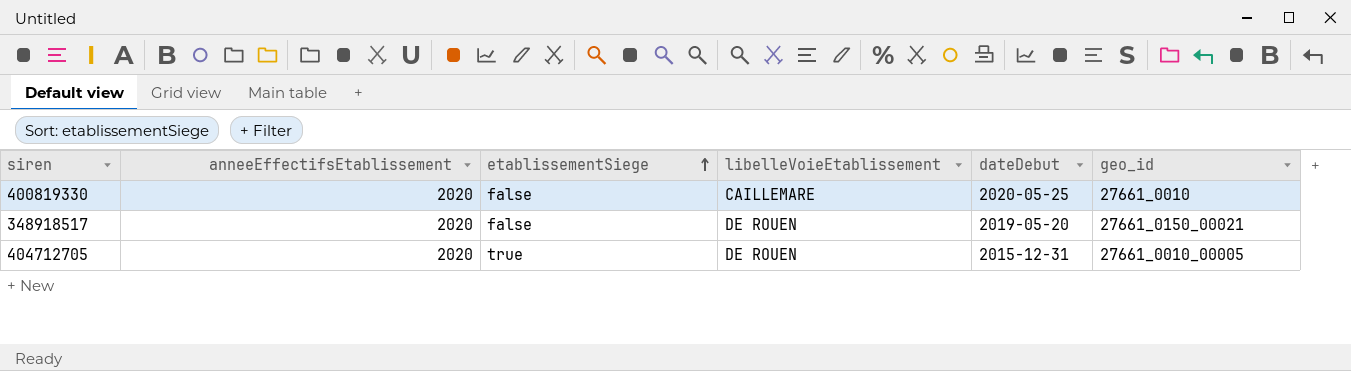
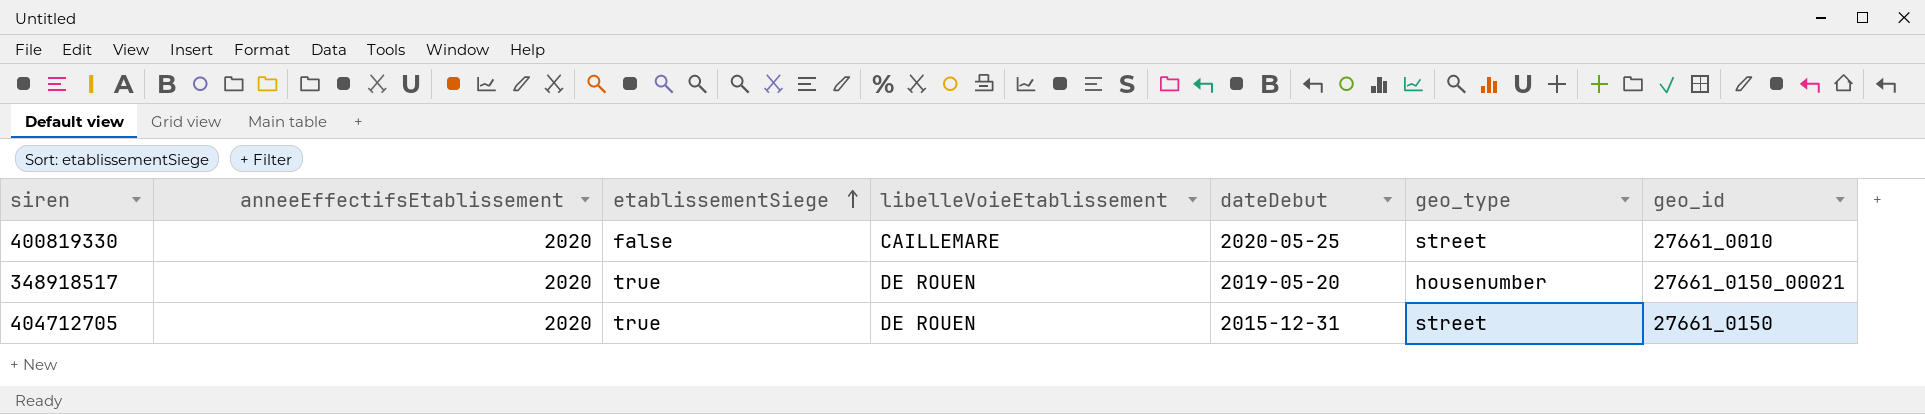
column geo_type | position: none -> 6
348918517 | etablissementSiege: false -> true
404712705 | geo_id: 27661_0010_00005 -> 27661_0150

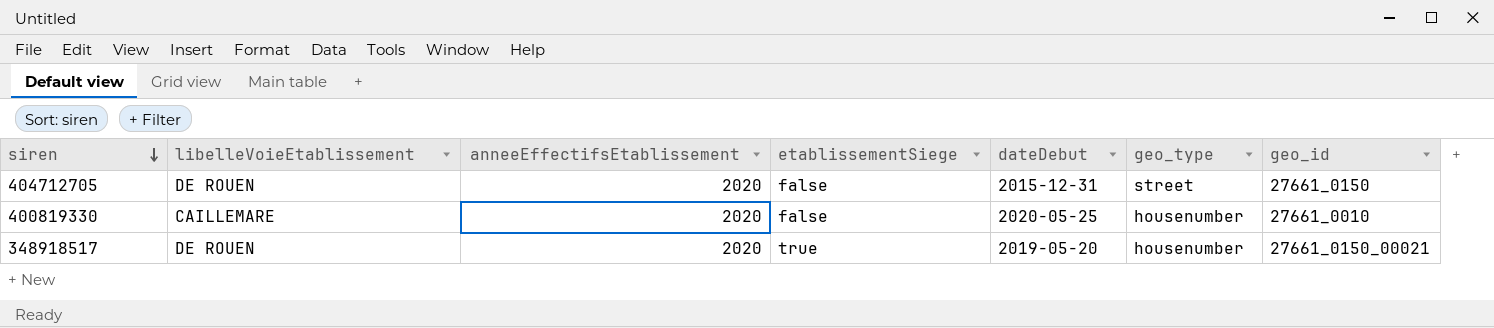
row order: etablissementSiege ascending -> siren descending
column libelleVoieEtablissement | position: 4 -> 2
404712705 | etablissementSiege: true -> false
400819330 | geo_type: street -> housenumber

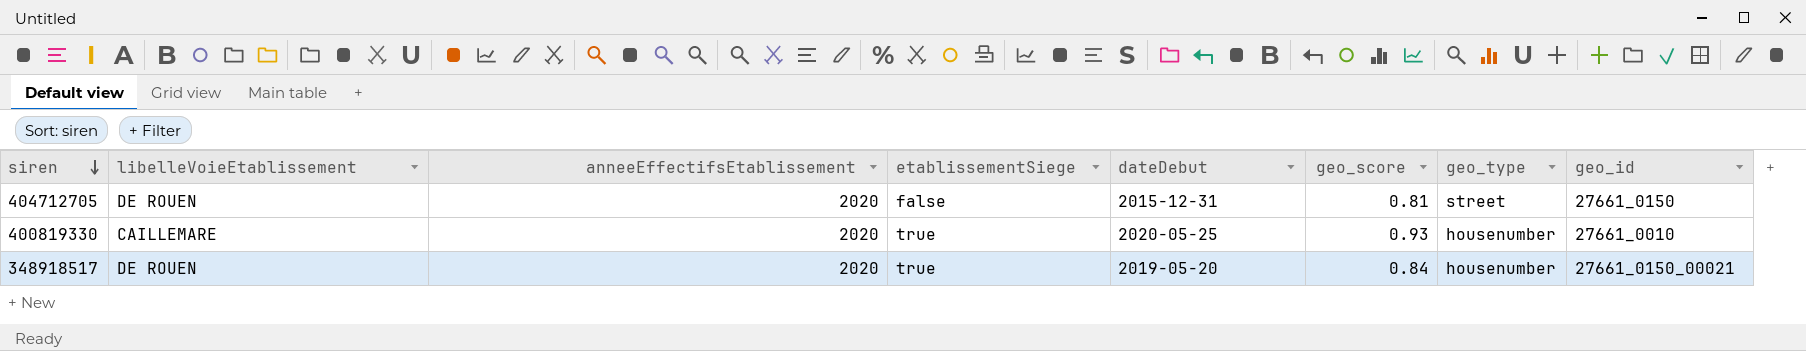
column geo_score | position: none -> 6
400819330 | etablissementSiege: false -> true

